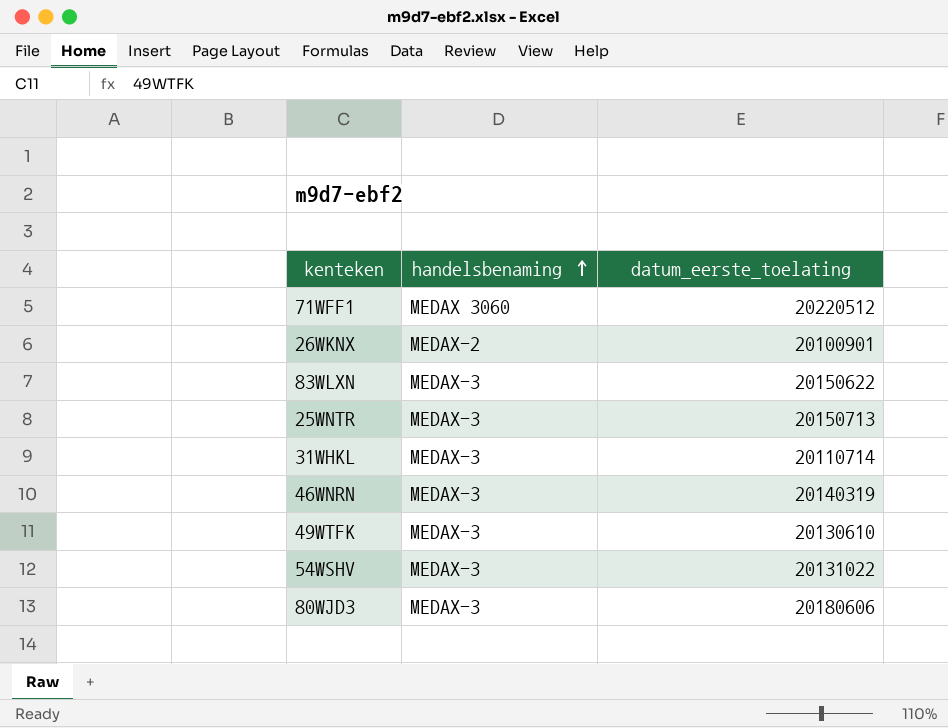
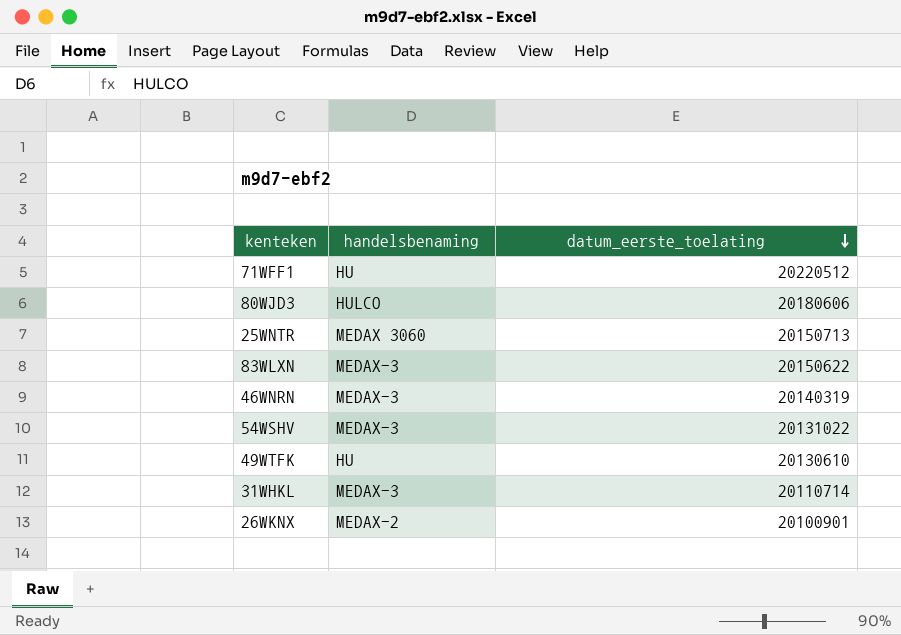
row order: handelsbenaming ascending -> datum_eerste_toelating descending
71WFF1 | handelsbenaming: MEDAX 3060 -> HU
80WJD3 | handelsbenaming: MEDAX-3 -> HULCO
25WNTR | handelsbenaming: MEDAX-3 -> MEDAX 3060
49WTFK | handelsbenaming: MEDAX-3 -> HU

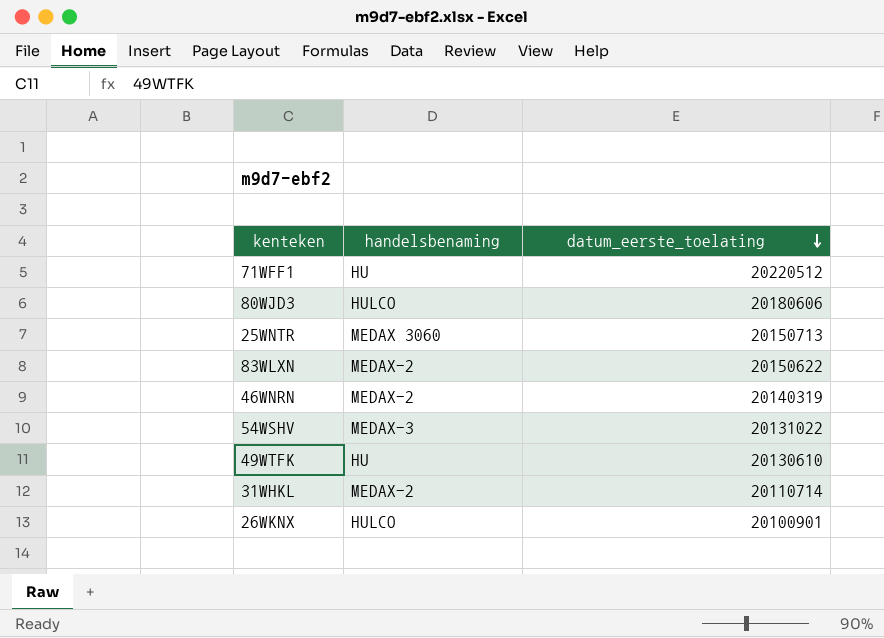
83WLXN | handelsbenaming: MEDAX-3 -> MEDAX-2
46WNRN | handelsbenaming: MEDAX-3 -> MEDAX-2
31WHKL | handelsbenaming: MEDAX-3 -> MEDAX-2
26WKNX | handelsbenaming: MEDAX-2 -> HULCO

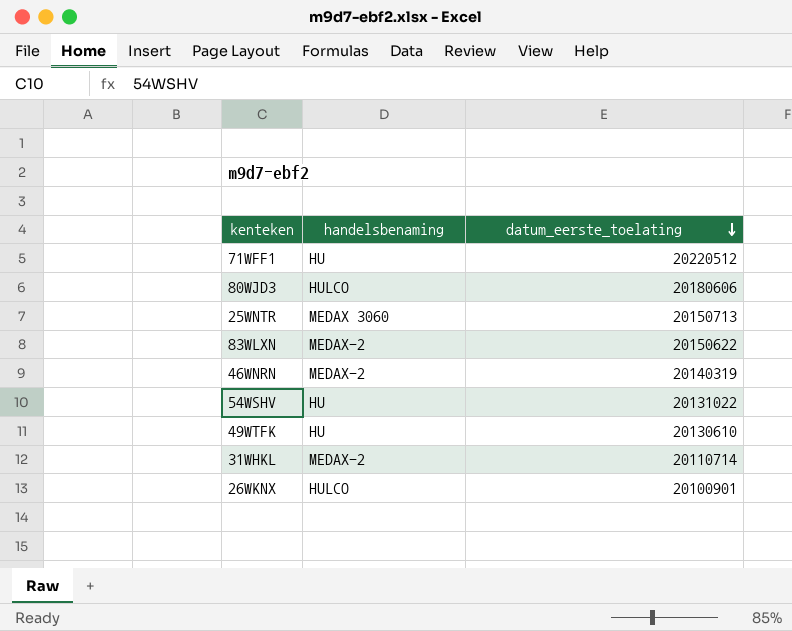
54WSHV | handelsbenaming: MEDAX-3 -> HU

